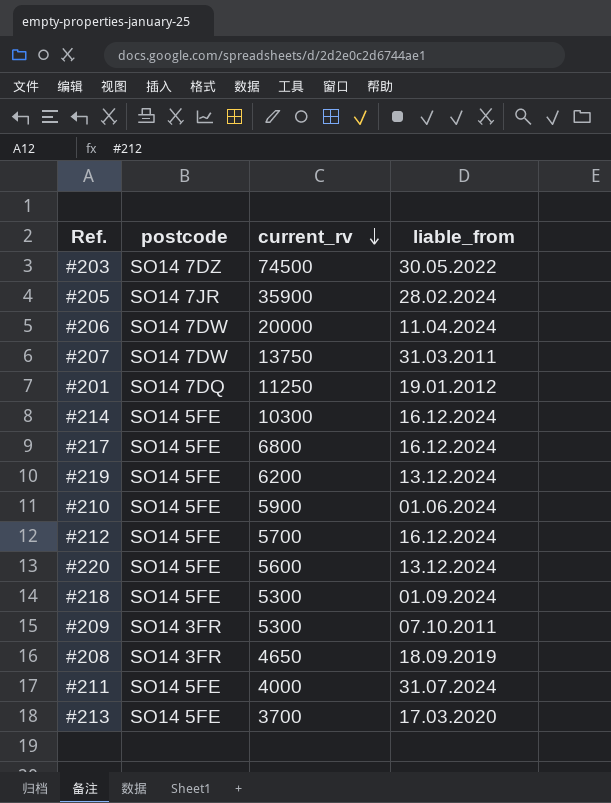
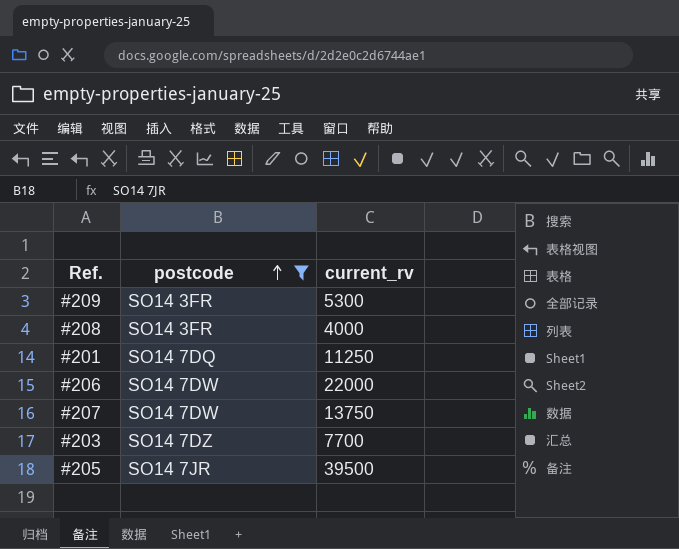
filter: none -> postcode != SO14 5FE
row order: current_rv descending -> postcode ascending
column liable_from | position: 4 -> none
#208 | current_rv: 4650 -> 4000
#206 | current_rv: 20000 -> 22000
#203 | current_rv: 74500 -> 7700
#205 | current_rv: 35900 -> 39500

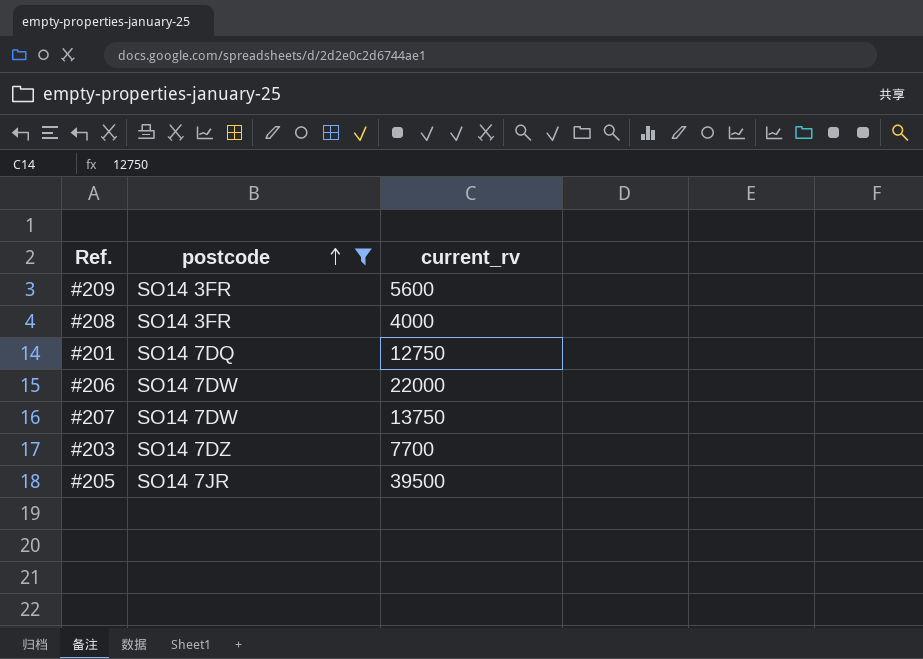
#209 | current_rv: 5300 -> 5600
#201 | current_rv: 11250 -> 12750

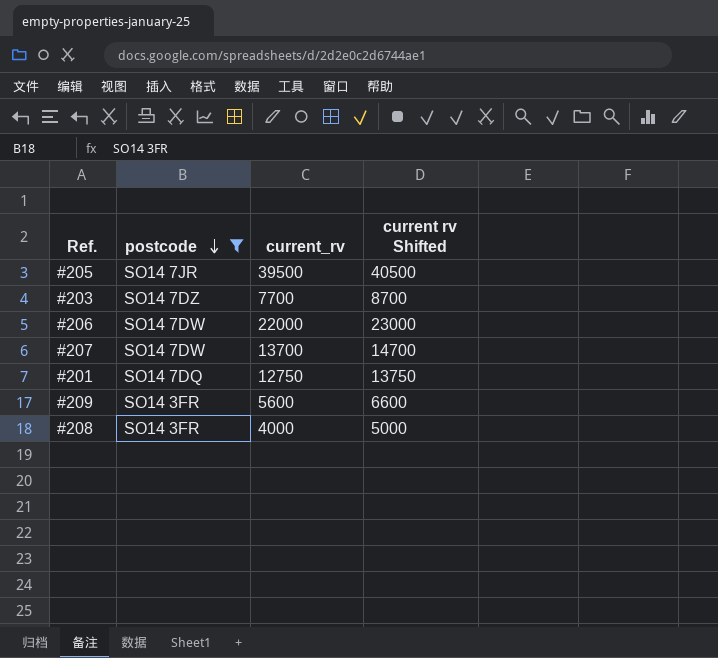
row order: postcode ascending -> postcode descending
column current rv Shifted | formula: none -> [current_rv] + 1000
#207 | current_rv: 13750 -> 13700

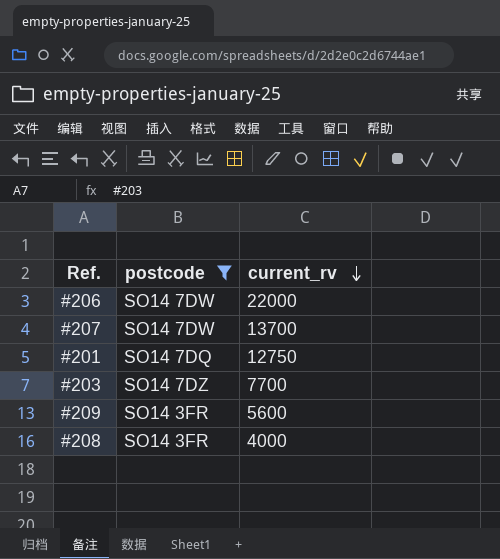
row order: postcode descending -> current_rv descending
column current rv Shifted | formula: [current_rv] + 1000 -> none
row #205: SO14 7JR | 39500 | 40500 -> none

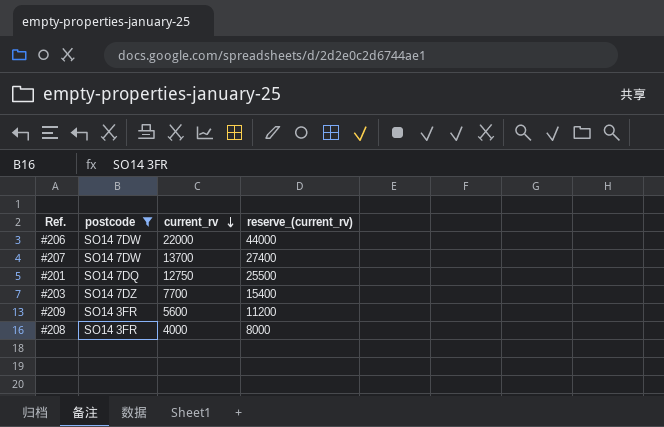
column reserve_(current_rv) | formula: none -> [current_rv] * 2

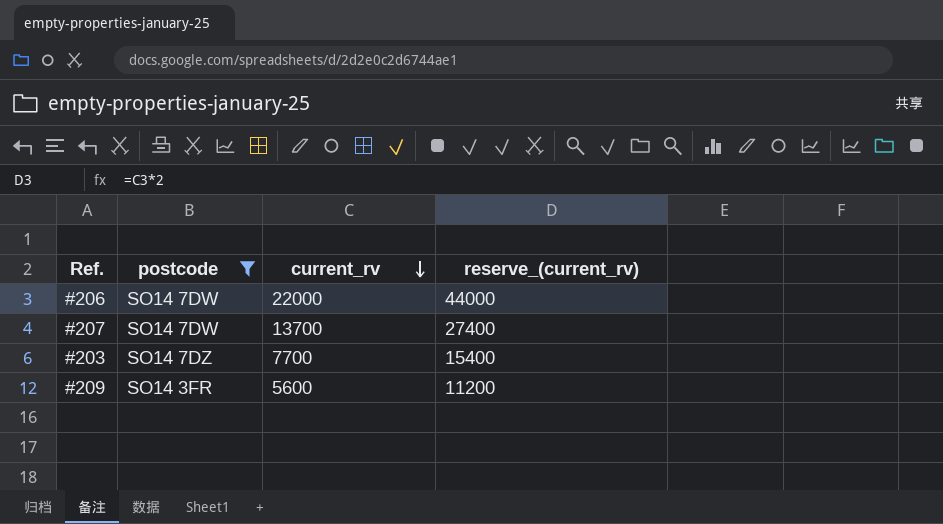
row #201: SO14 7DQ | 12750 | 25500 -> none
row #208: SO14 3FR | 4000 | 8000 -> none

